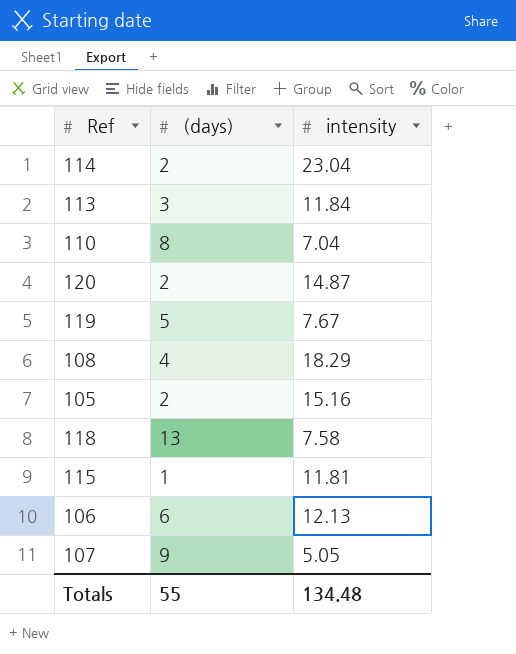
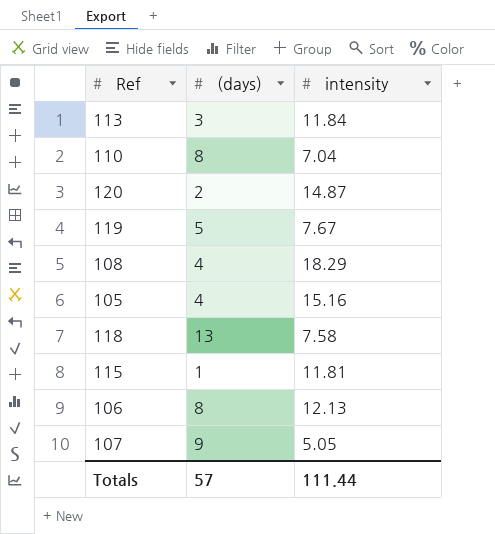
row 114: 2 | 23.04 -> none
105 | (days): 2 -> 4
106 | (days): 6 -> 8
Totals | (days): 55 -> 57
Totals | intensity: 134.48 -> 111.44

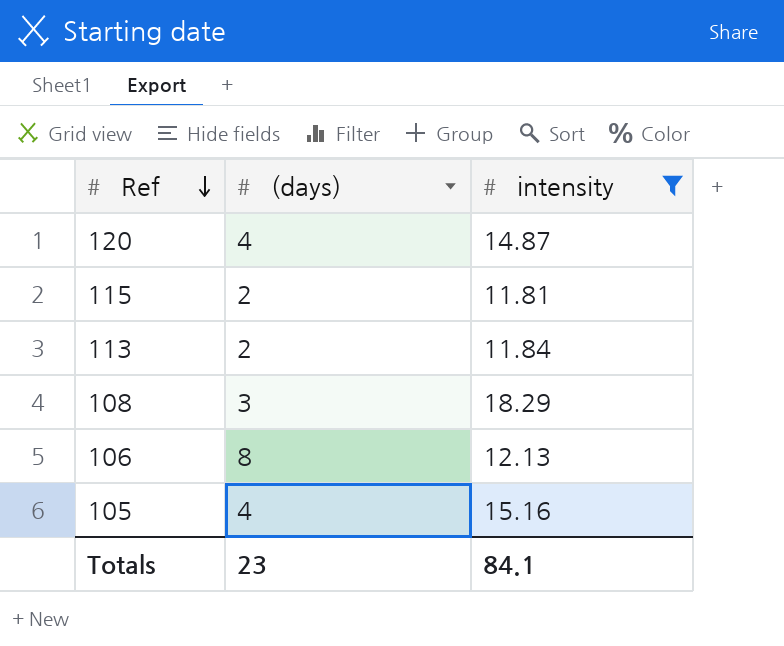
filter: none -> intensity >= 11.81
row order: none -> Ref descending
120 | (days): 2 -> 4
115 | (days): 1 -> 2
113 | (days): 3 -> 2
108 | (days): 4 -> 3
Totals | (days): 57 -> 23
Totals | intensity: 111.44 -> 84.1

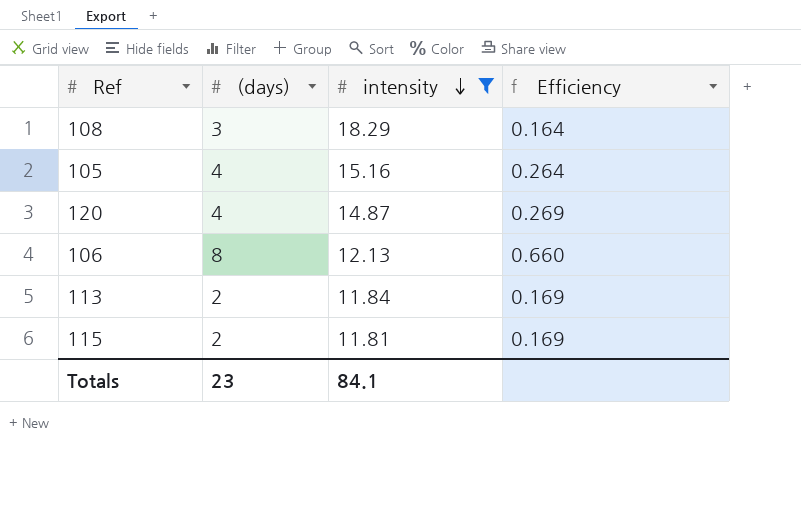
row order: Ref descending -> intensity descending
column Efficiency | formula: none -> [(days)] / [intensity]

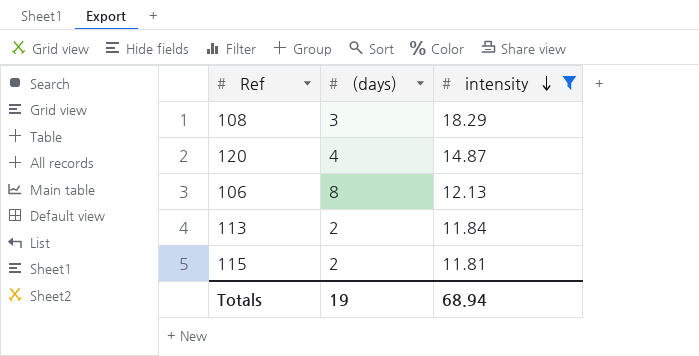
column Efficiency | formula: [(days)] / [intensity] -> none
row 105: 4 | 15.16 | 0.264 -> none
Totals | (days): 23 -> 19
Totals | intensity: 84.1 -> 68.94

